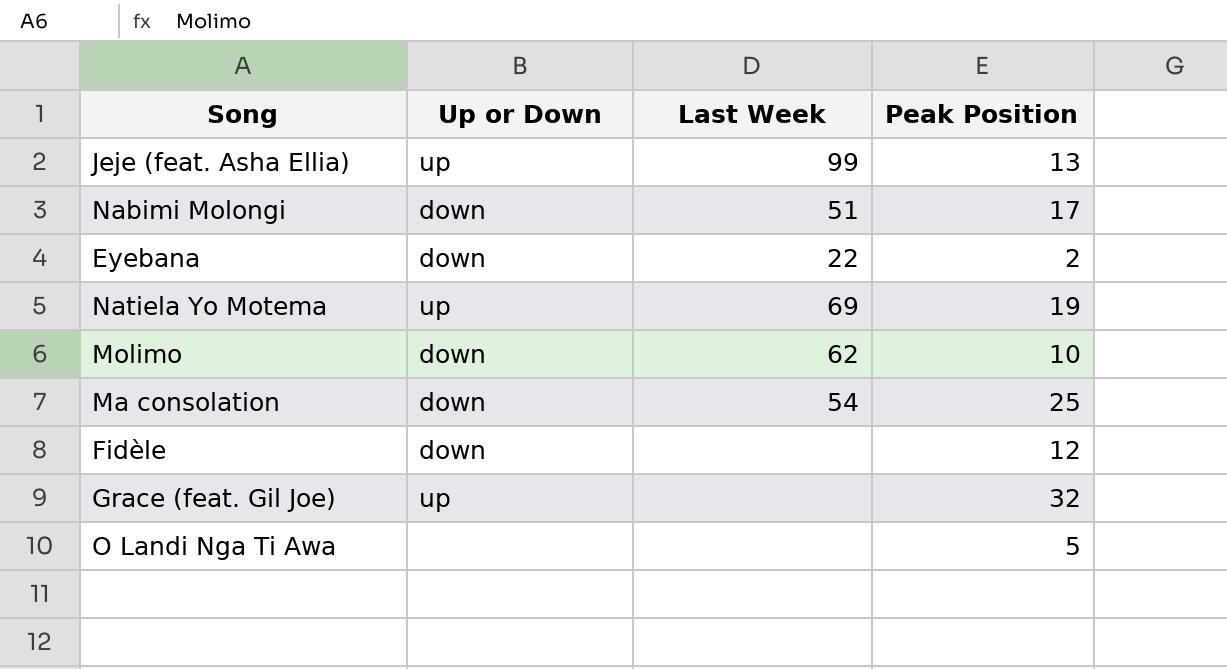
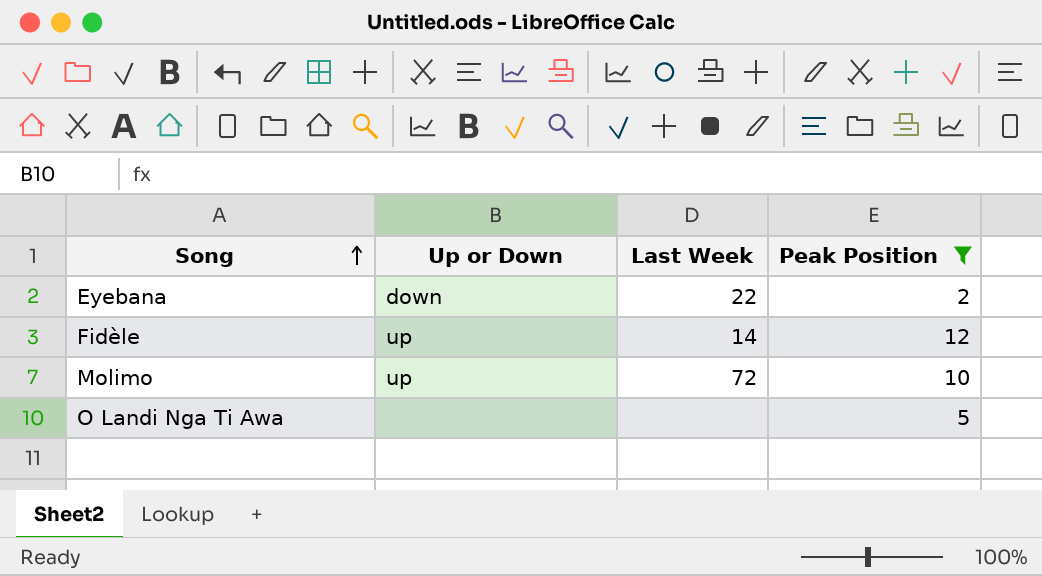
filter: none -> Peak Position <= 12
row order: none -> Song ascending
Fidèle | Up or Down: down -> up
Fidèle | Last Week: none -> 14
Molimo | Up or Down: down -> up
Molimo | Last Week: 62 -> 72

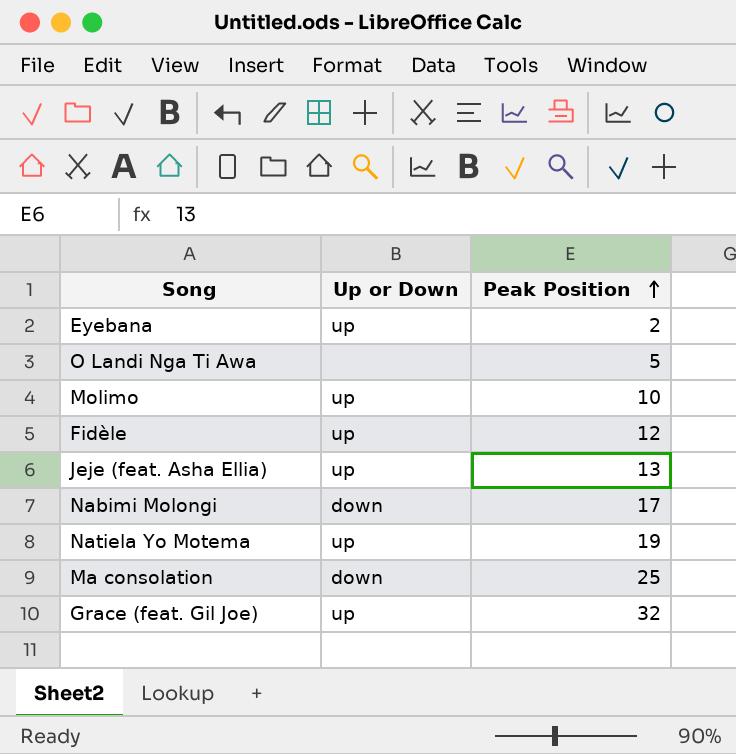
filter: Peak Position <= 12 -> none
row order: Song ascending -> Peak Position ascending
column Last Week | position: 3 -> none
Eyebana | Up or Down: down -> up

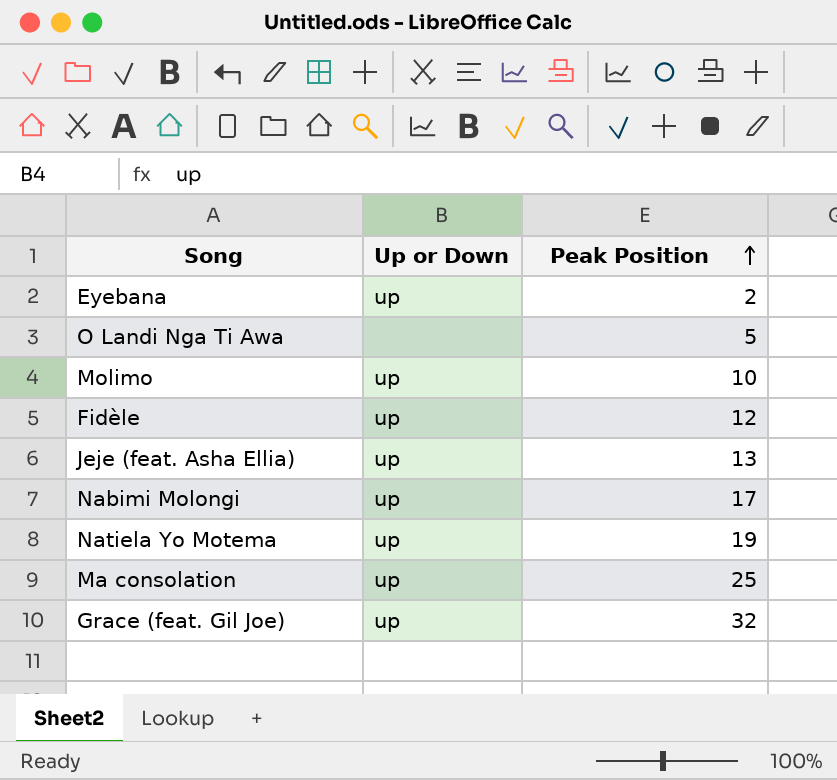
Nabimi Molongi | Up or Down: down -> up
Ma consolation | Up or Down: down -> up

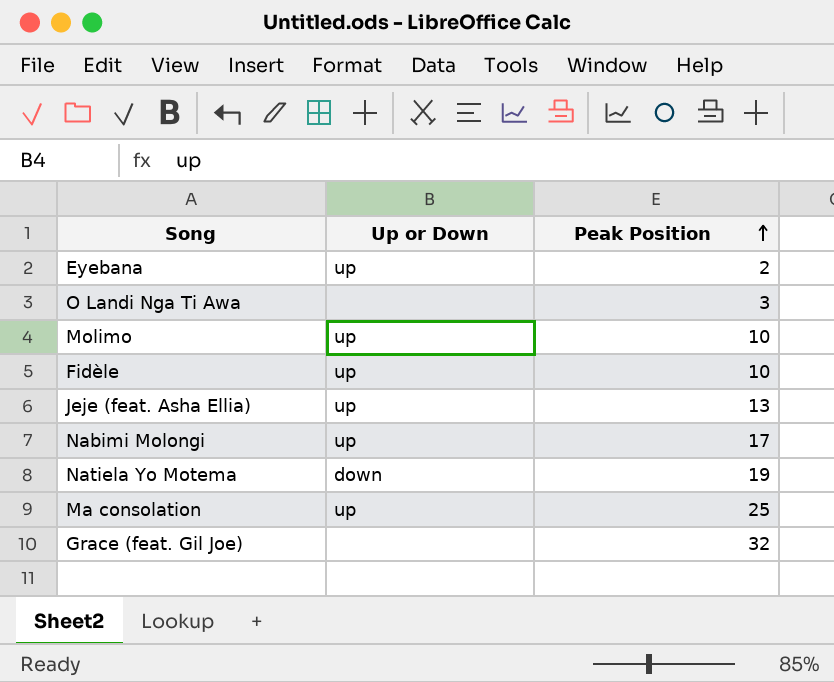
O Landi Nga Ti Awa | Peak Position: 5 -> 3
Fidèle | Peak Position: 12 -> 10
Natiela Yo Motema | Up or Down: up -> down
Grace (feat. Gil Joe) | Up or Down: up -> none

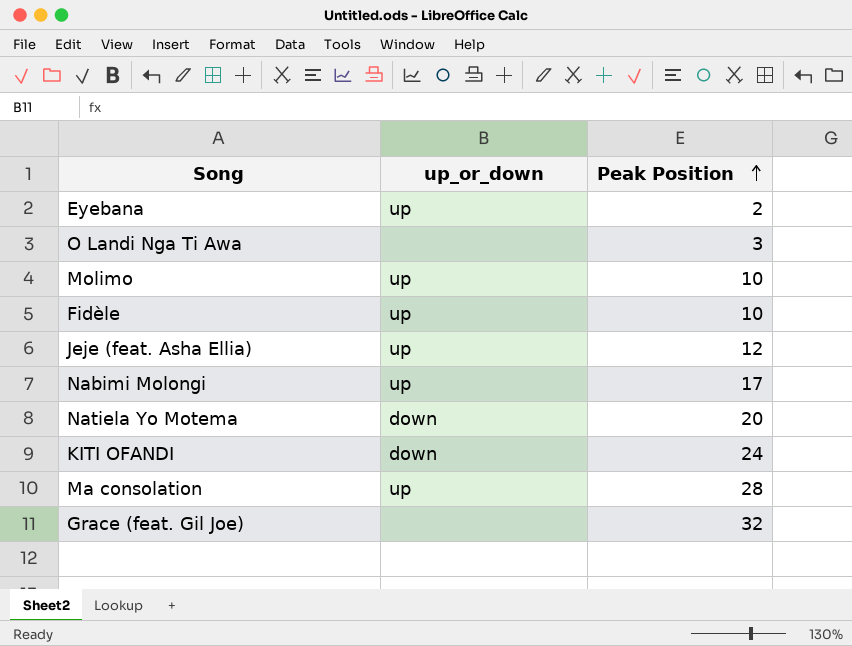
column name: Up or Down -> up_or_down
Jeje (feat. Asha Ellia) | Peak Position: 13 -> 12
Natiela Yo Motema | Peak Position: 19 -> 20
row KITI OFANDI: none -> down | 24
Ma consolation | Peak Position: 25 -> 28

